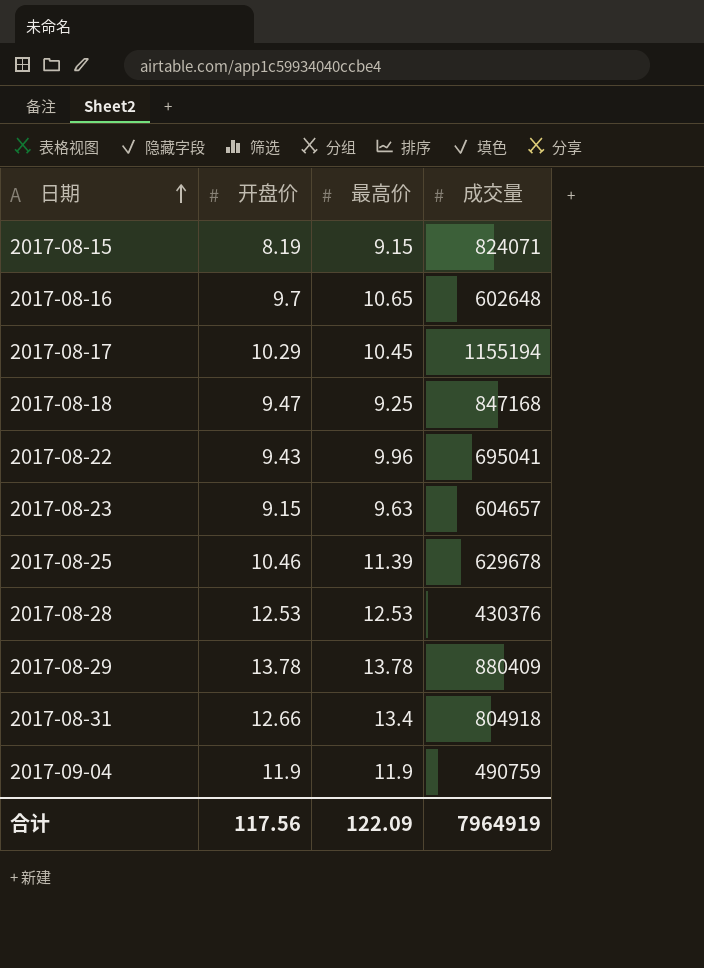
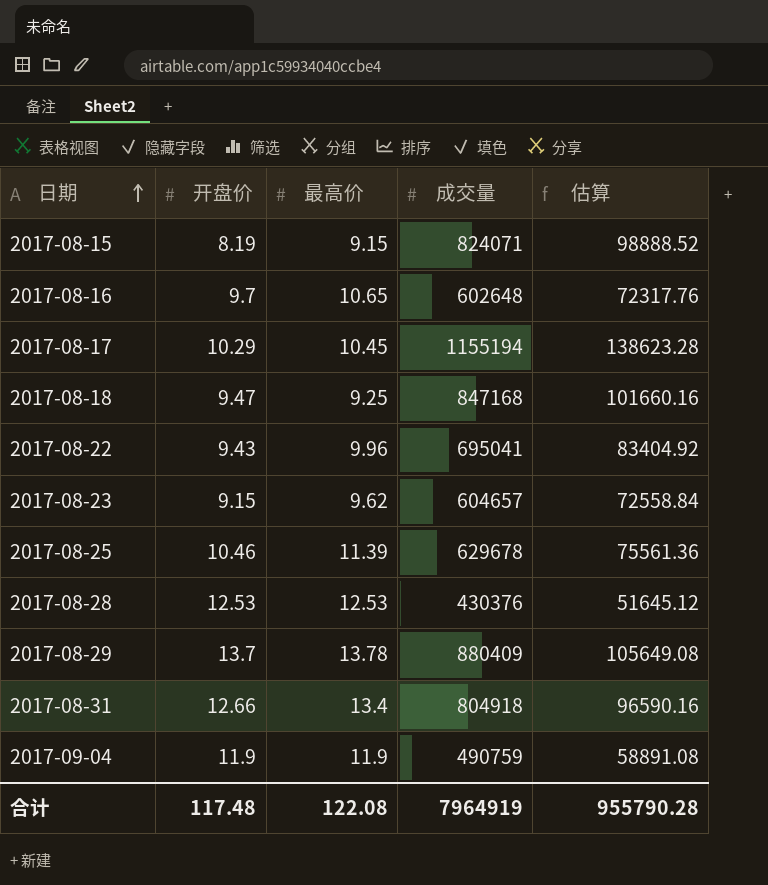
column 估算 | formula: none -> [成交量] * 0.12
2017-08-23 | 最高价: 9.63 -> 9.62
2017-08-29 | 开盘价: 13.78 -> 13.7
合计 | 开盘价: 117.56 -> 117.48
合计 | 最高价: 122.09 -> 122.08

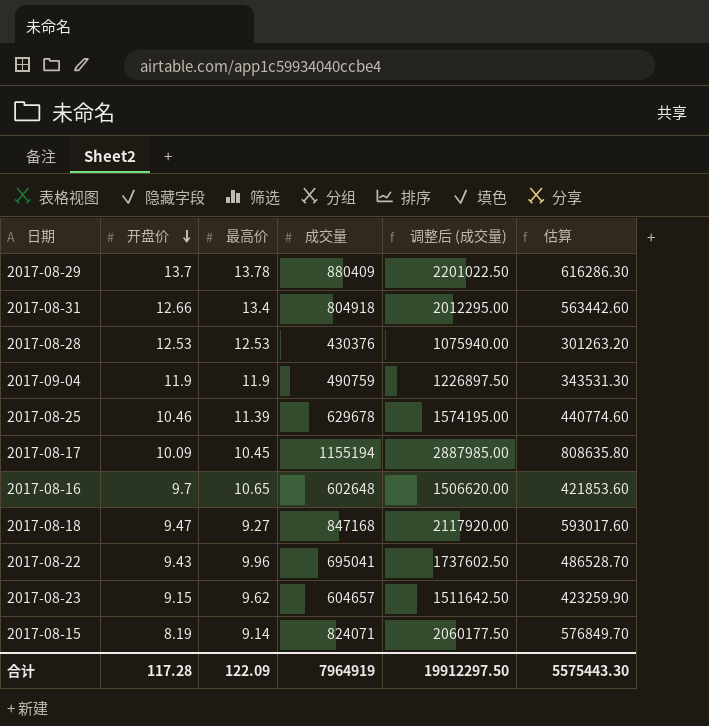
row order: 日期 ascending -> 开盘价 descending
column 调整后 (成交量) | formula: none -> [成交量] * 2.5
column 估算 | formula: [成交量] * 0.12 -> [成交量] * 0.7
2017-08-17 | 开盘价: 10.29 -> 10.09
2017-08-18 | 最高价: 9.25 -> 9.27
2017-08-15 | 最高价: 9.15 -> 9.14
合计 | 开盘价: 117.48 -> 117.28
合计 | 最高价: 122.08 -> 122.09
合计 | 估算: 955790.28 -> 5575443.30

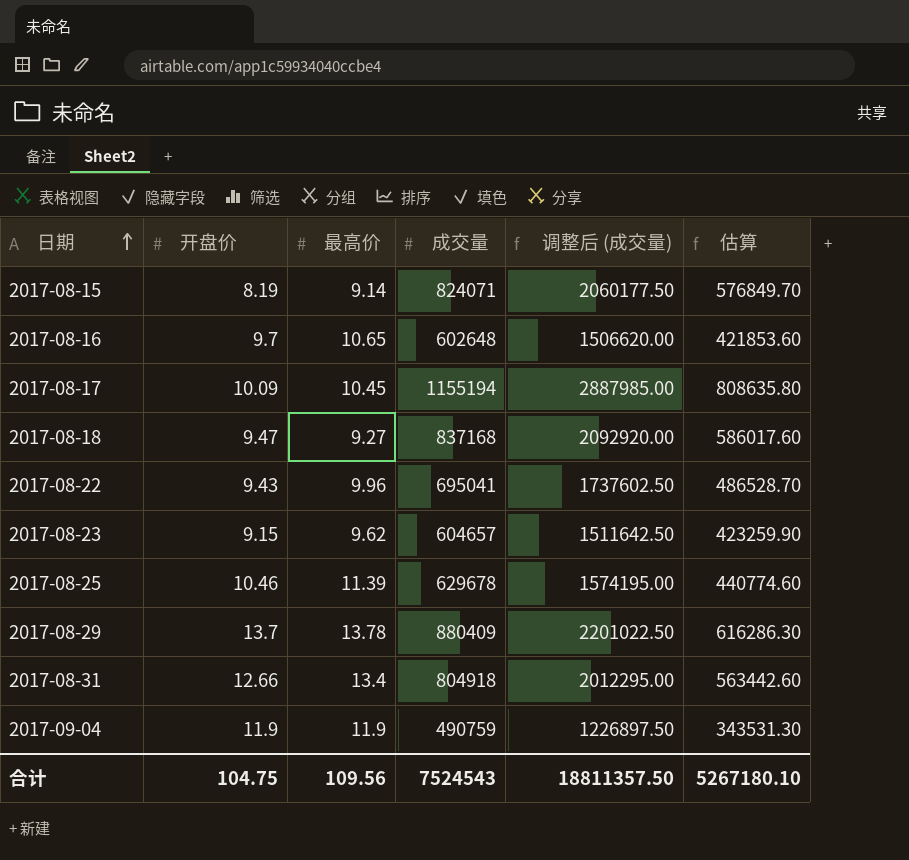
row order: 开盘价 descending -> 日期 ascending
row 2017-08-28: 12.53 | 12.53 | 430376 | 1075940.00 | 301263.20 -> none
2017-08-18 | 成交量: 847168 -> 837168
2017-08-18 | 调整后 (成交量): 2117920.00 -> 2092920.00
2017-08-18 | 估算: 593017.60 -> 586017.60
合计 | 开盘价: 117.28 -> 104.75
合计 | 最高价: 122.09 -> 109.56
合计 | 成交量: 7964919 -> 7524543
合计 | 调整后 (成交量): 19912297.50 -> 18811357.50
合计 | 估算: 5575443.30 -> 5267180.10

